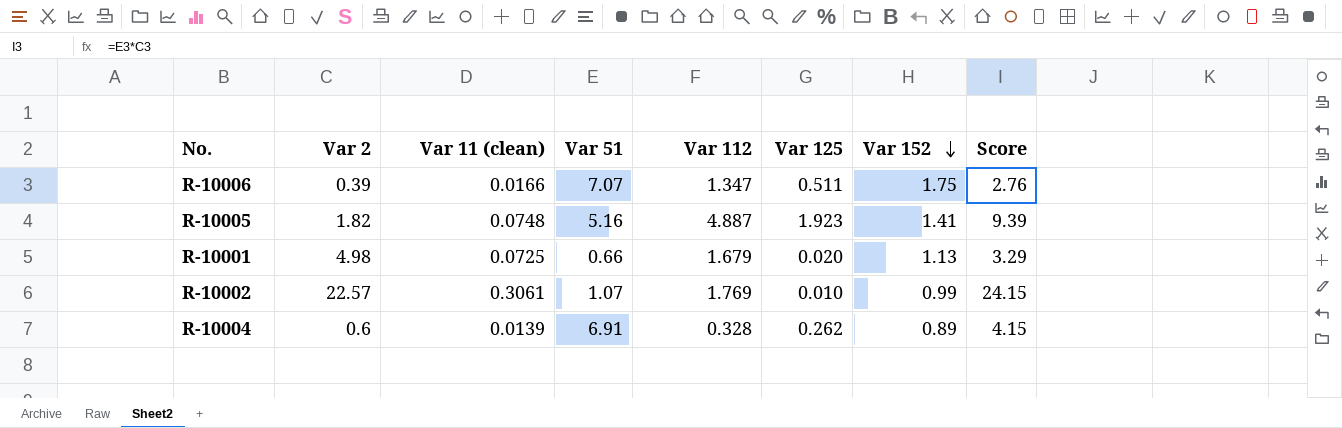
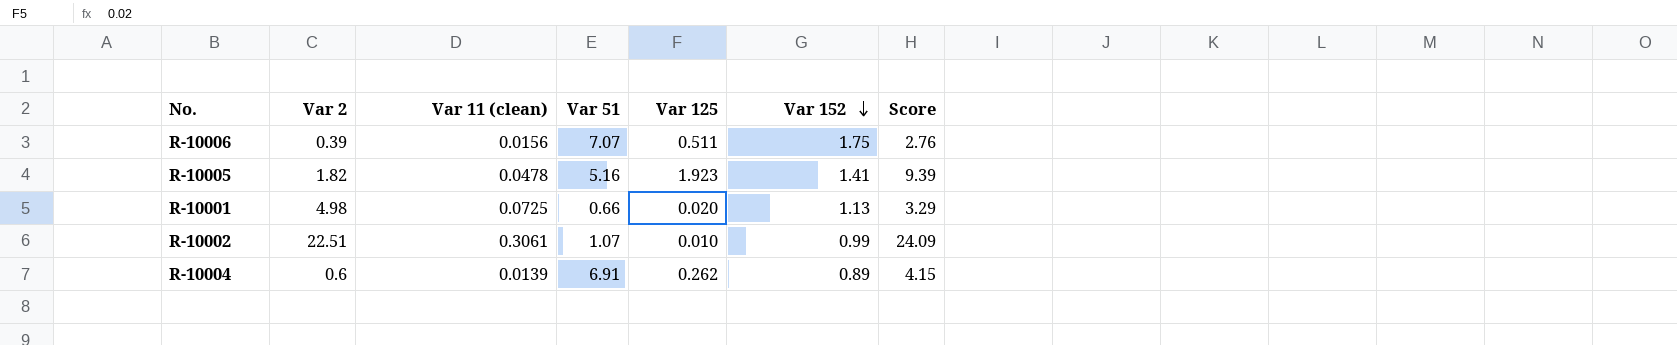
column Var 112 | position: 5 -> none
R-10006 | Var 11 (clean): 0.0166 -> 0.0156
R-10005 | Var 11 (clean): 0.0748 -> 0.0478
R-10002 | Var 2: 22.57 -> 22.51
R-10002 | Score: 24.15 -> 24.09

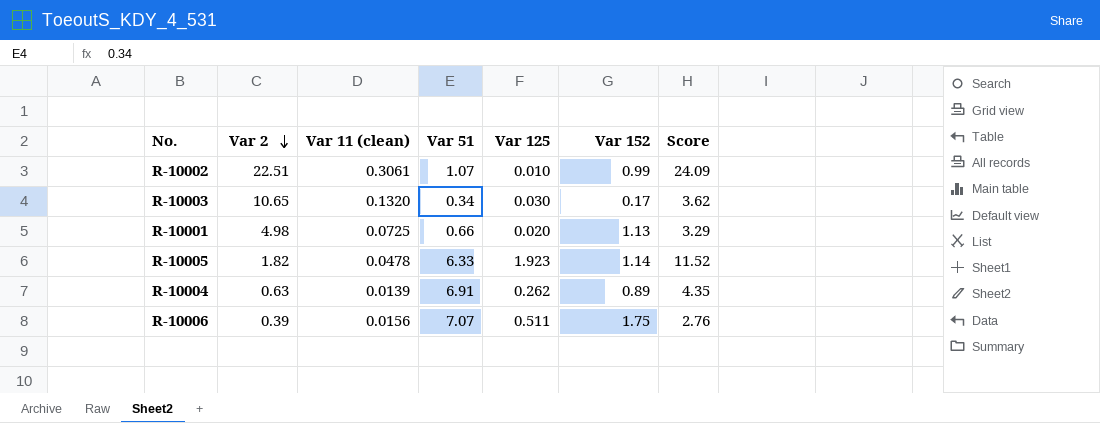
row order: Var 152 descending -> Var 2 descending
row R-10003: none -> 10.65 | 0.1320 | 0.34 | 0.030 | 0.17 | 3.62
R-10005 | Var 51: 5.16 -> 6.33
R-10005 | Var 152: 1.41 -> 1.14
R-10005 | Score: 9.39 -> 11.52
R-10004 | Var 2: 0.6 -> 0.63
R-10004 | Score: 4.15 -> 4.35

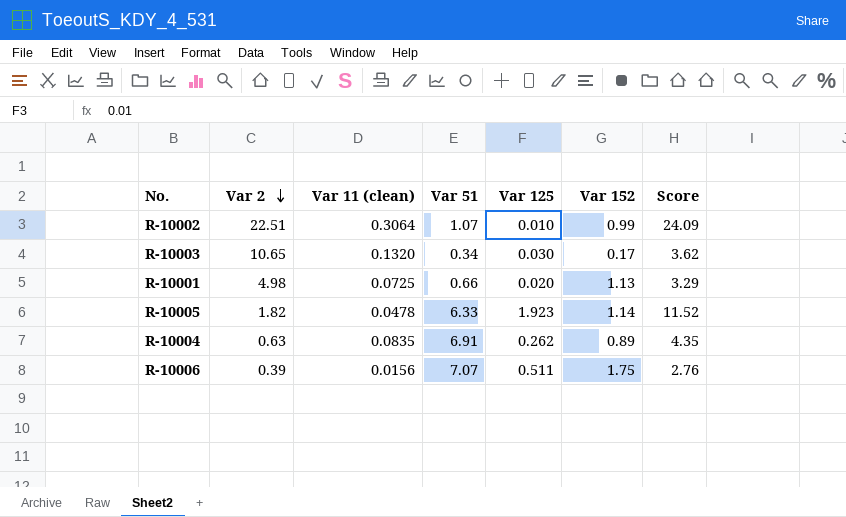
R-10002 | Var 11 (clean): 0.3061 -> 0.3064
R-10004 | Var 11 (clean): 0.0139 -> 0.0835

